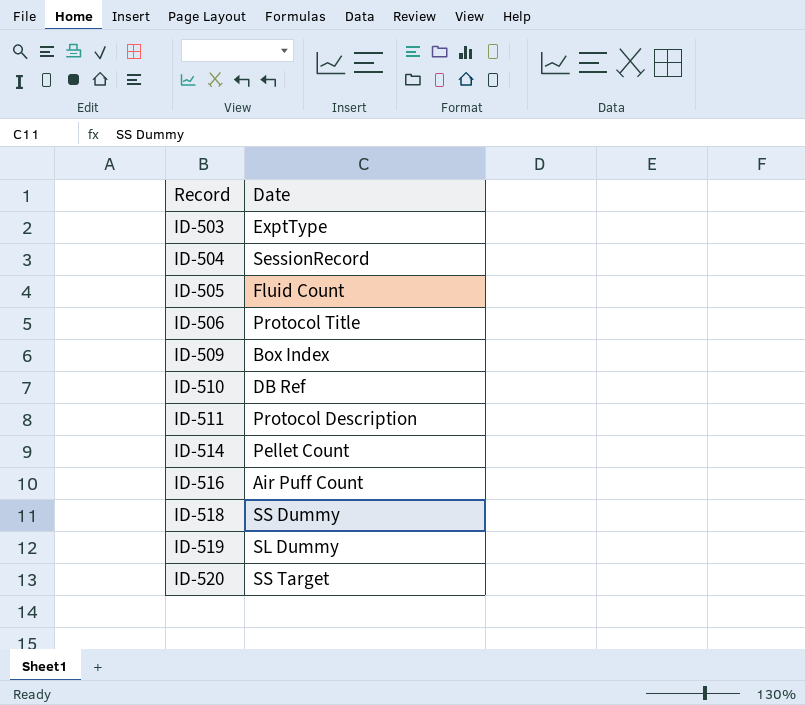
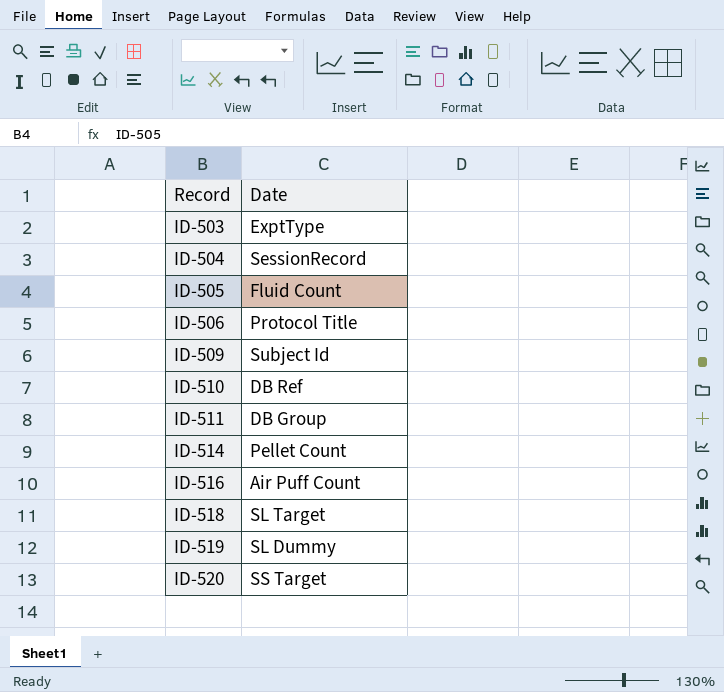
ID-509 | Date: Box Index -> Subject Id
ID-511 | Date: Protocol Description -> DB Group
ID-518 | Date: SS Dummy -> SL Target

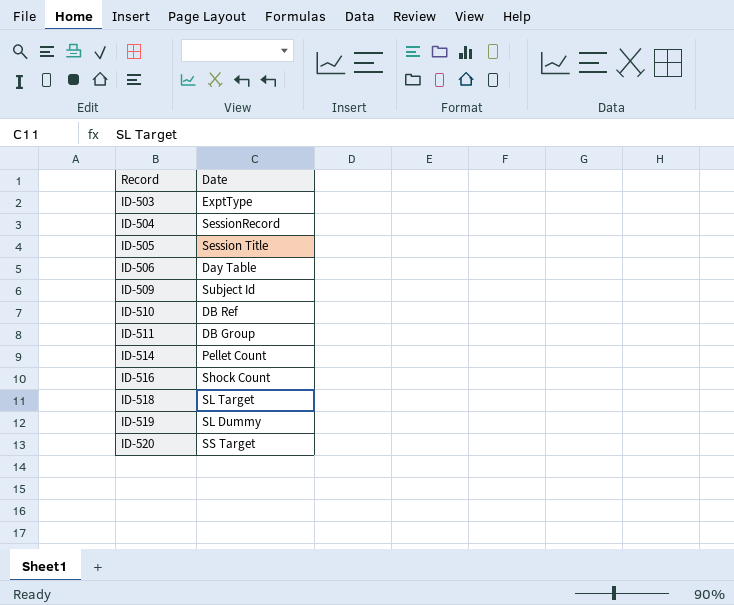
ID-505 | Date: Fluid Count -> Session Title
ID-506 | Date: Protocol Title -> Day Table
ID-516 | Date: Air Puff Count -> Shock Count

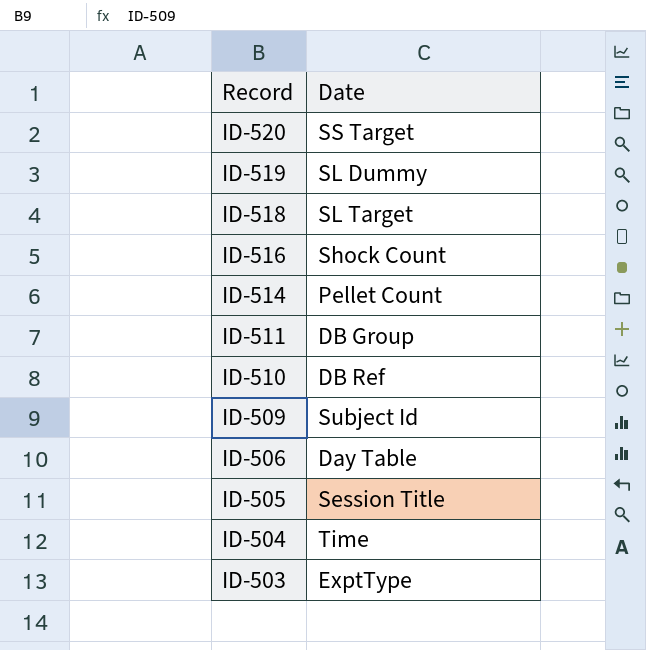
row order: Record ascending -> Record descending
ID-504 | Date: SessionRecord -> Time

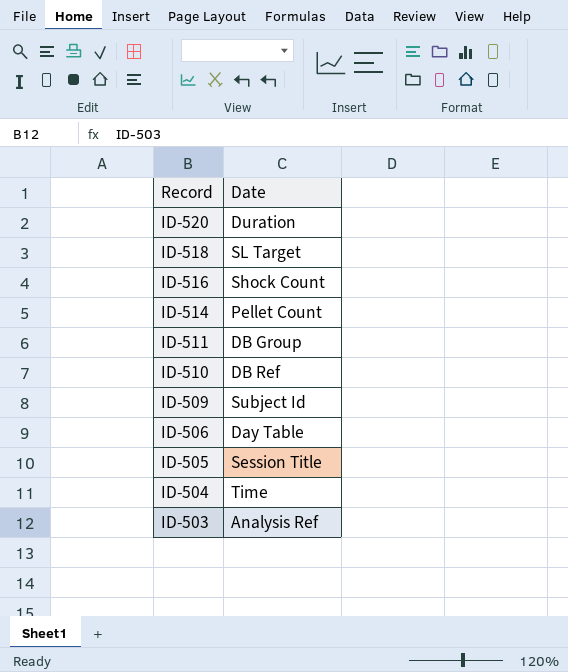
row ID-519: SL Dummy -> none
ID-520 | Date: SS Target -> Duration
ID-503 | Date: ExptType -> Analysis Ref

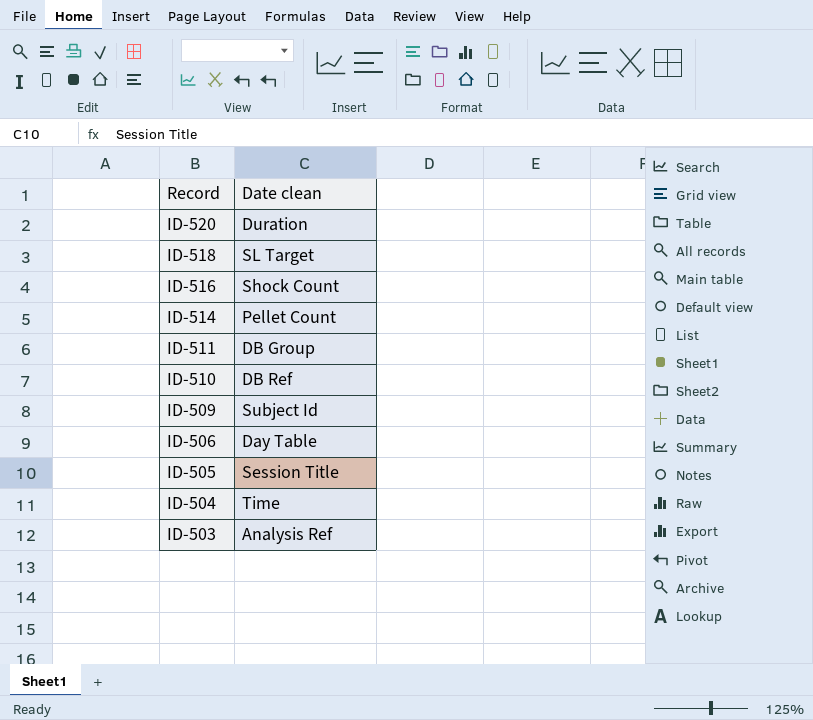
column name: Date -> Date clean

